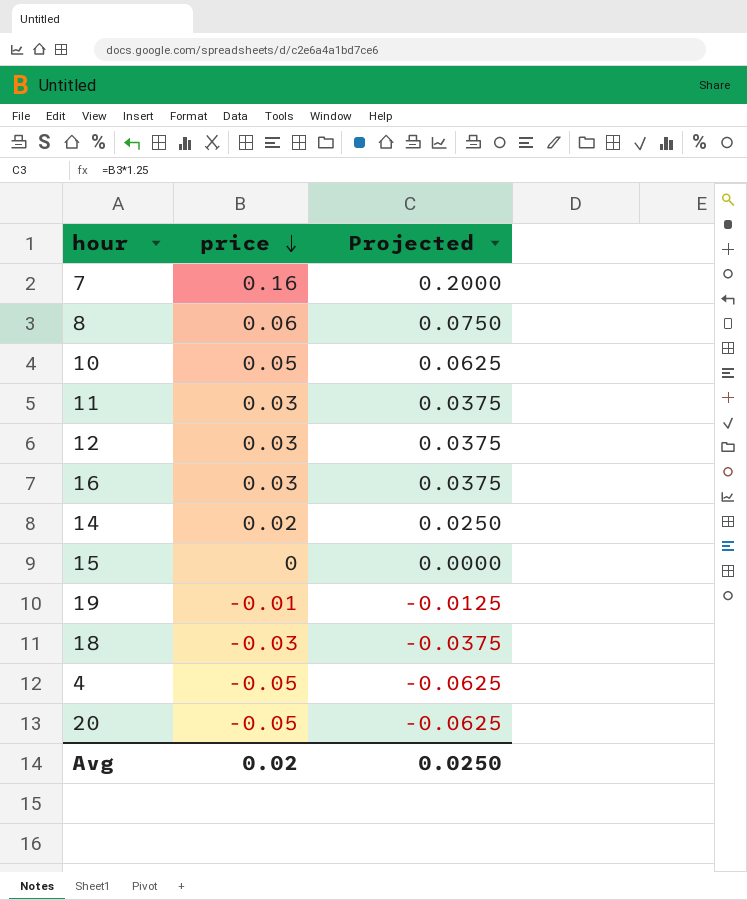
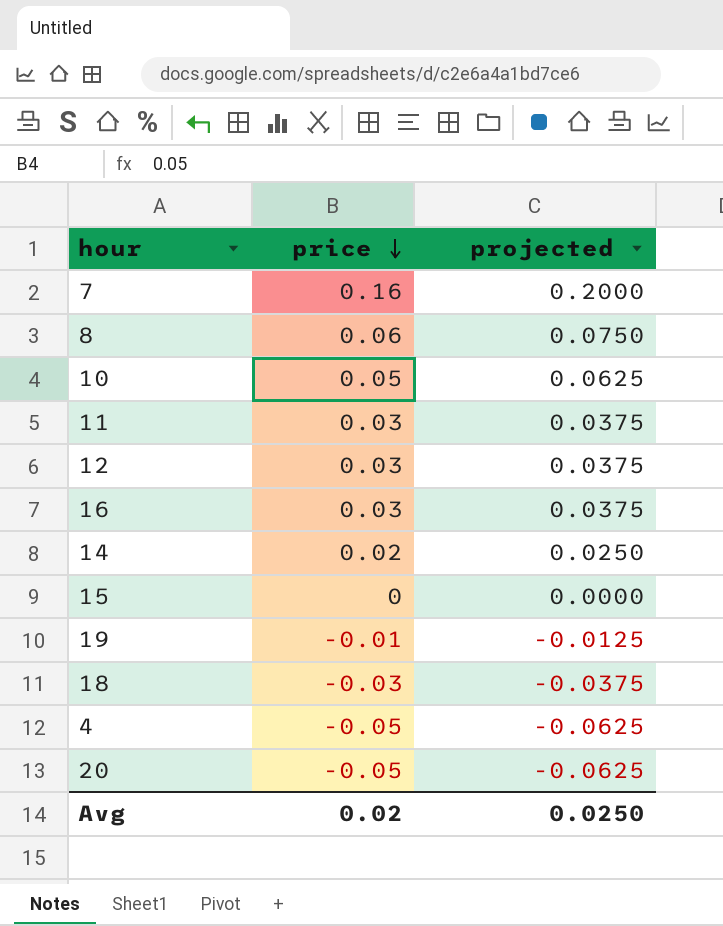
column name: Projected -> projected

